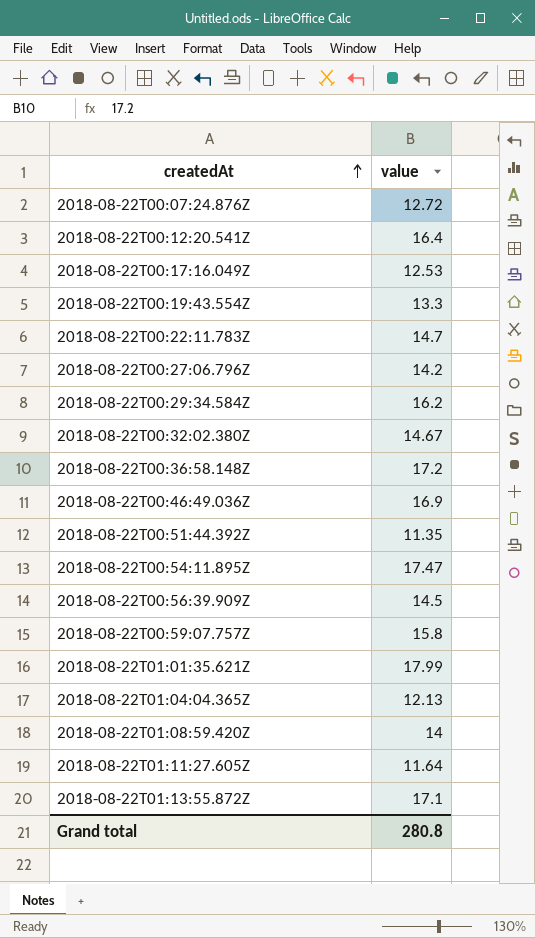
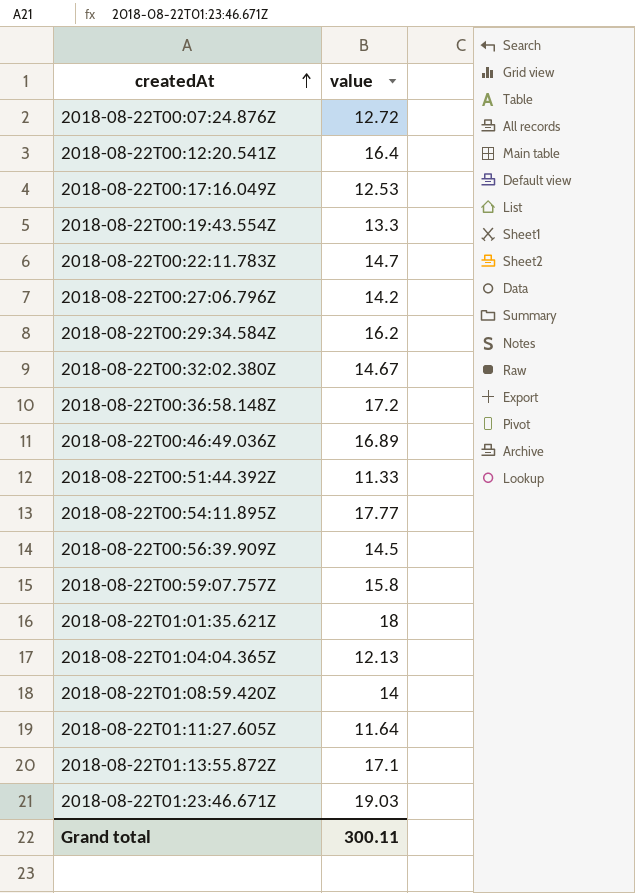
2018-08-22T00:46:49.036Z | value: 16.9 -> 16.89
2018-08-22T00:51:44.392Z | value: 11.35 -> 11.33
2018-08-22T00:54:11.895Z | value: 17.47 -> 17.77
2018-08-22T01:01:35.621Z | value: 17.99 -> 18
row 2018-08-22T01:23:46.671Z: none -> 19.03
Grand total | value: 280.8 -> 300.11

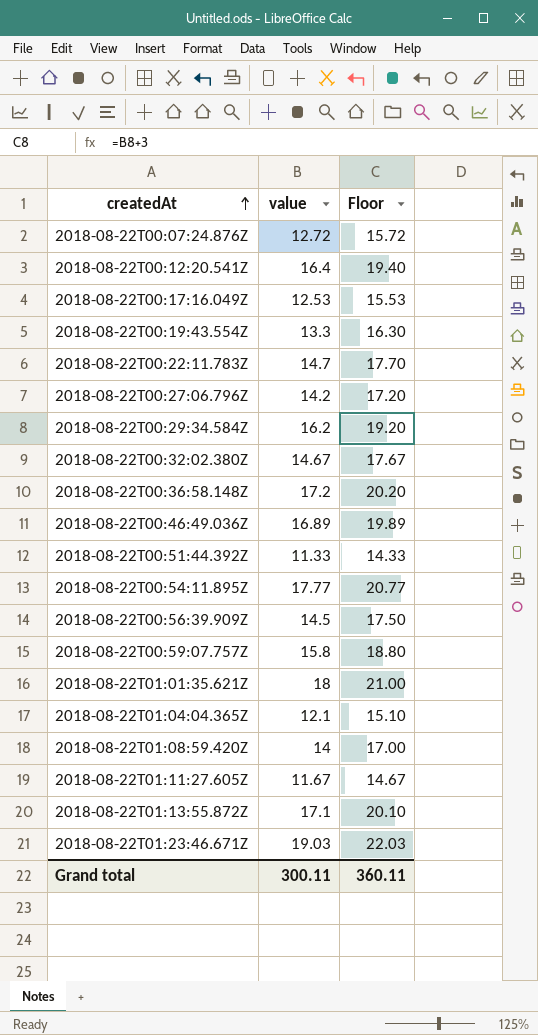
column Floor | formula: none -> [value] + 3
2018-08-22T01:04:04.365Z | value: 12.13 -> 12.1
2018-08-22T01:11:27.605Z | value: 11.64 -> 11.67

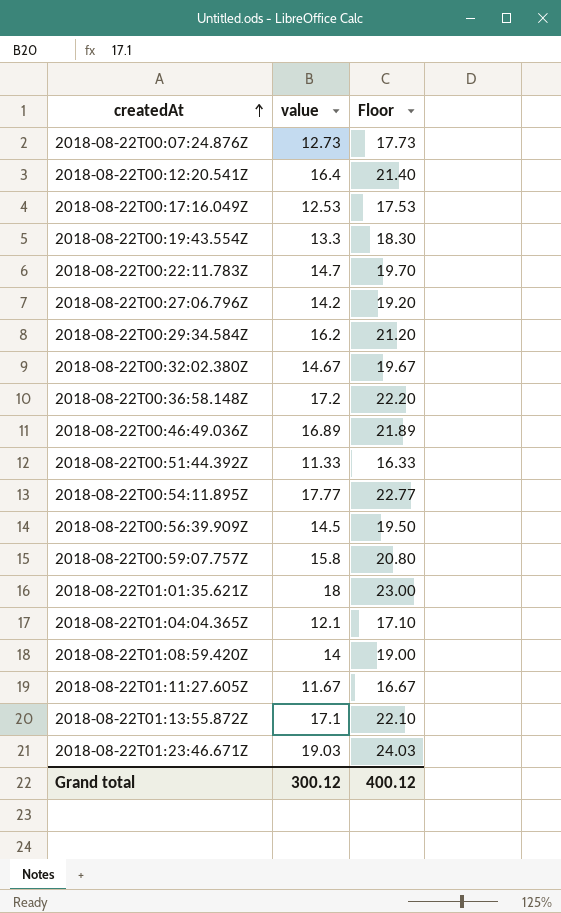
column Floor | formula: [value] + 3 -> [value] + 5
2018-08-22T00:07:24.876Z | value: 12.72 -> 12.73
Grand total | value: 300.11 -> 300.12
Grand total | Floor: 360.11 -> 400.12

